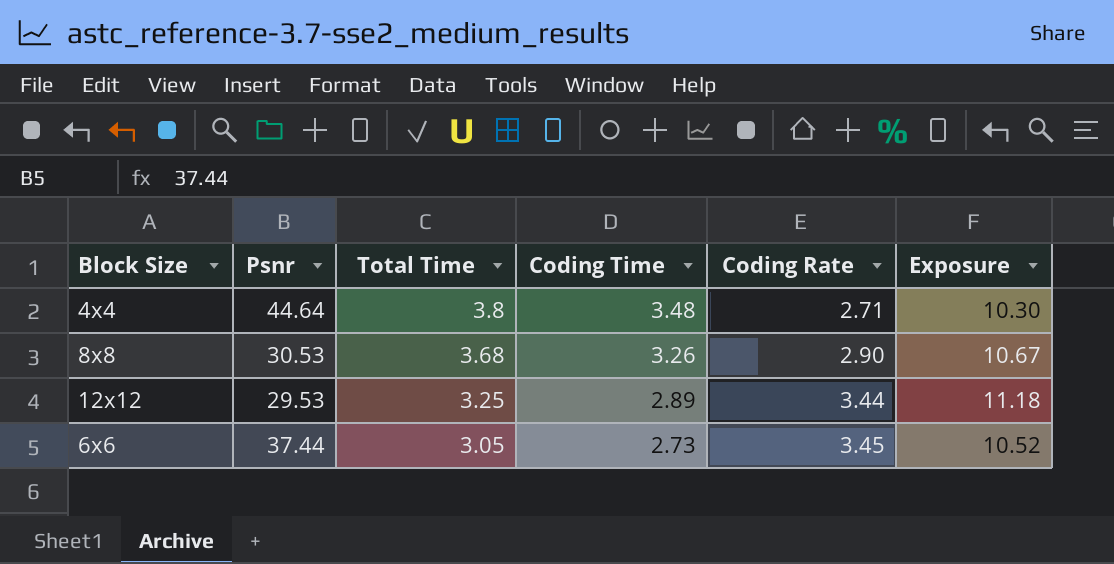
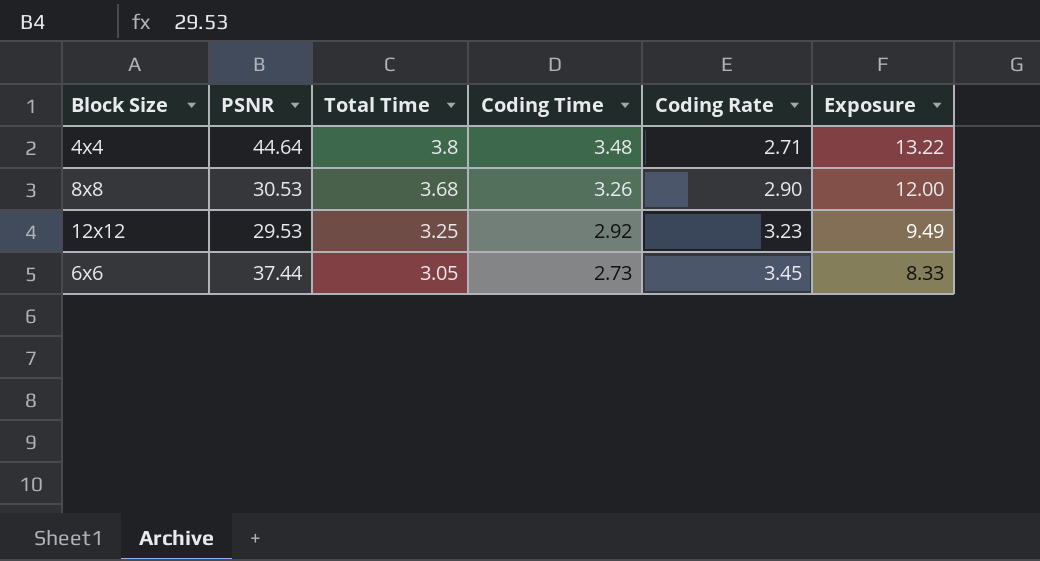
column name: Psnr -> PSNR
column Exposure | formula: [Total Time] * [Coding Rate] -> [Total Time] * [Coding Time]
12x12 | Coding Time: 2.89 -> 2.92
12x12 | Coding Rate: 3.44 -> 3.23

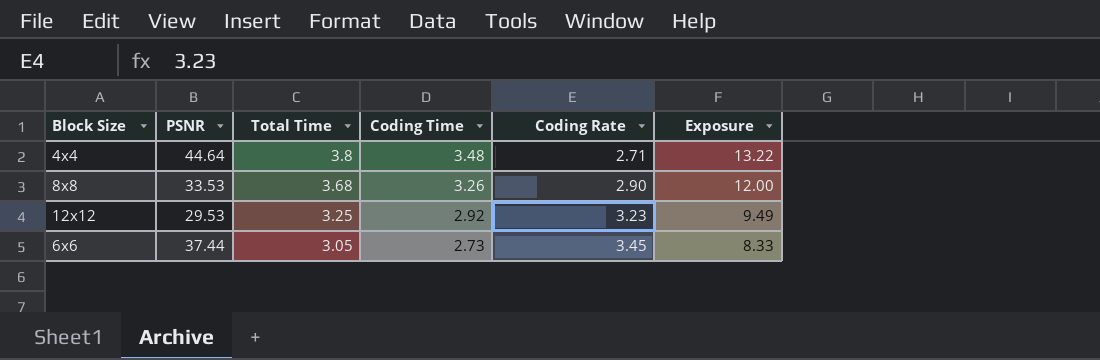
8x8 | PSNR: 30.53 -> 33.53

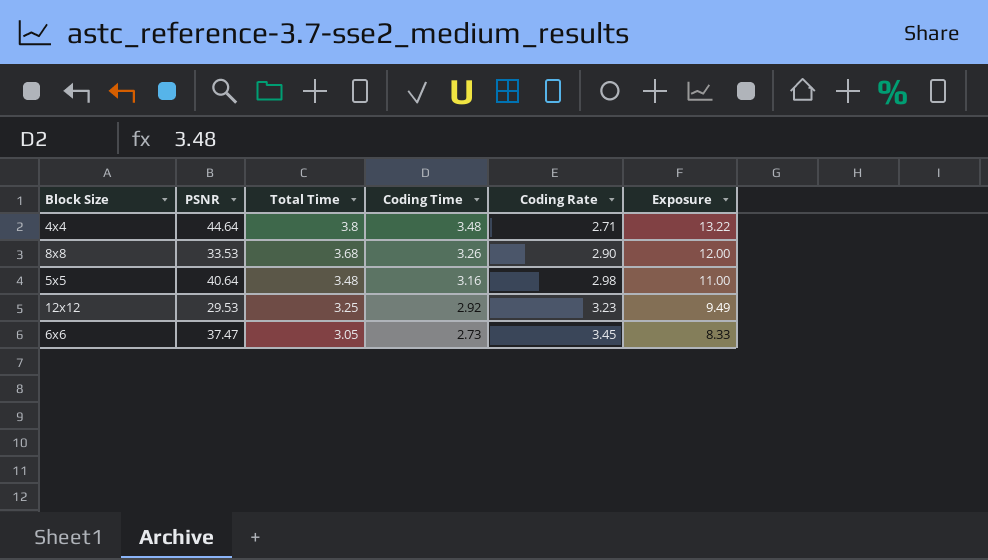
row 5x5: none -> 40.64 | 3.48 | 3.16 | 2.98 | 11.00
6x6 | PSNR: 37.44 -> 37.47

